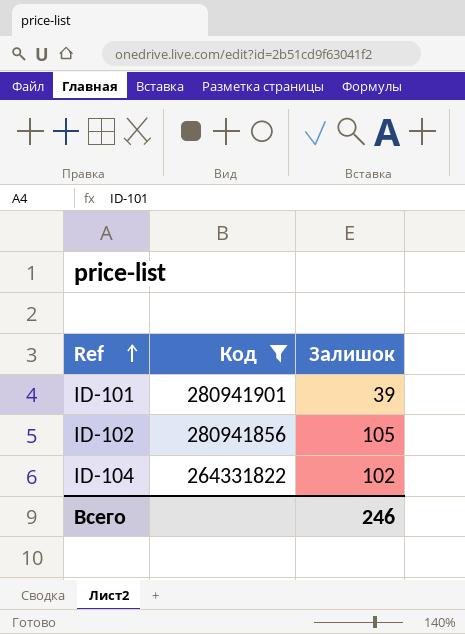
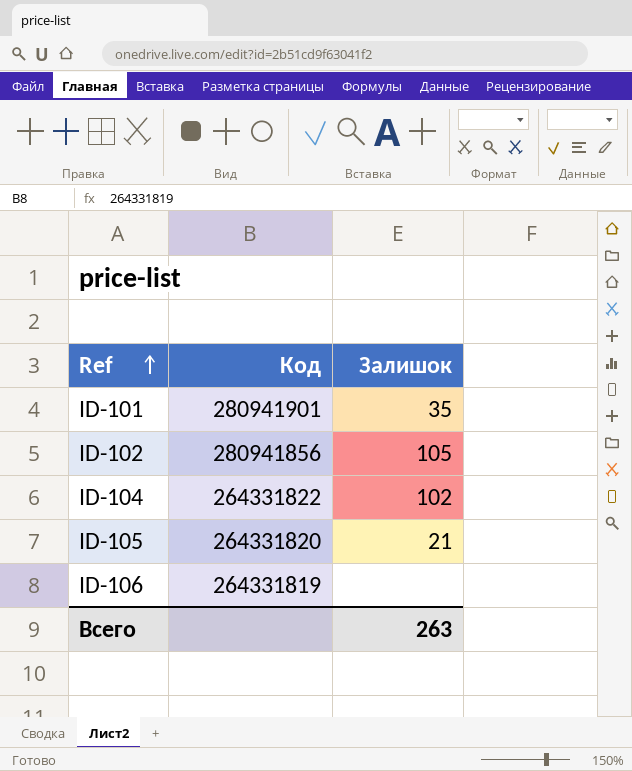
filter: Код >= 264331822 -> none
ID-101 | Залишок: 39 -> 35
Всего | Залишок: 246 -> 263

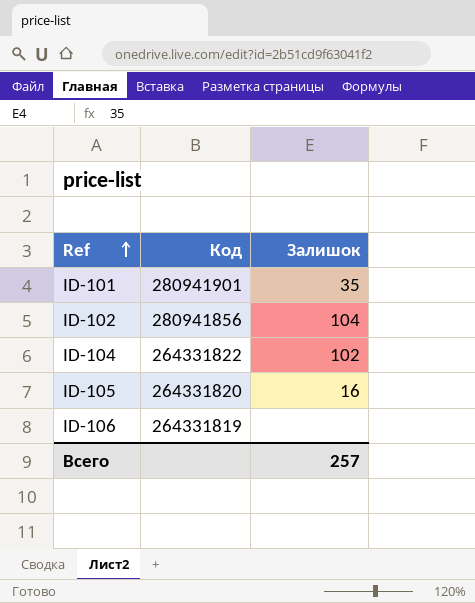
ID-102 | Залишок: 105 -> 104
ID-105 | Залишок: 21 -> 16
Всего | Залишок: 263 -> 257

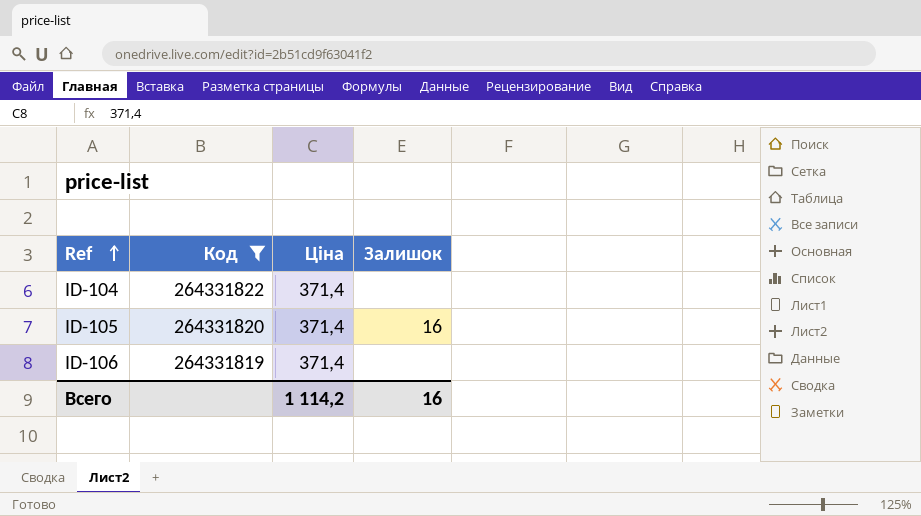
filter: none -> Код <= 264331822
column Ціна | position: none -> 3
ID-104 | Залишок: 102 -> none
Всего | Залишок: 257 -> 16

